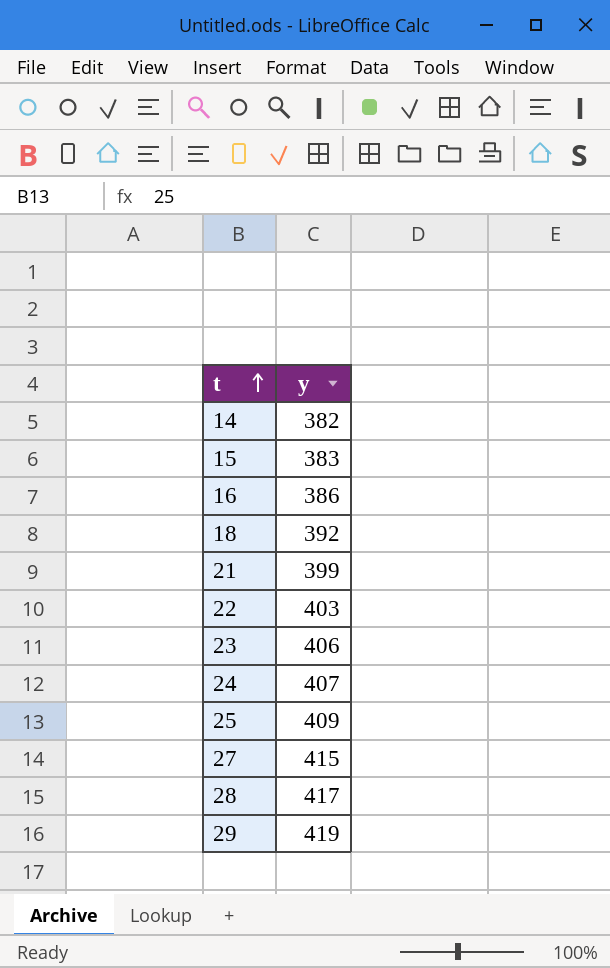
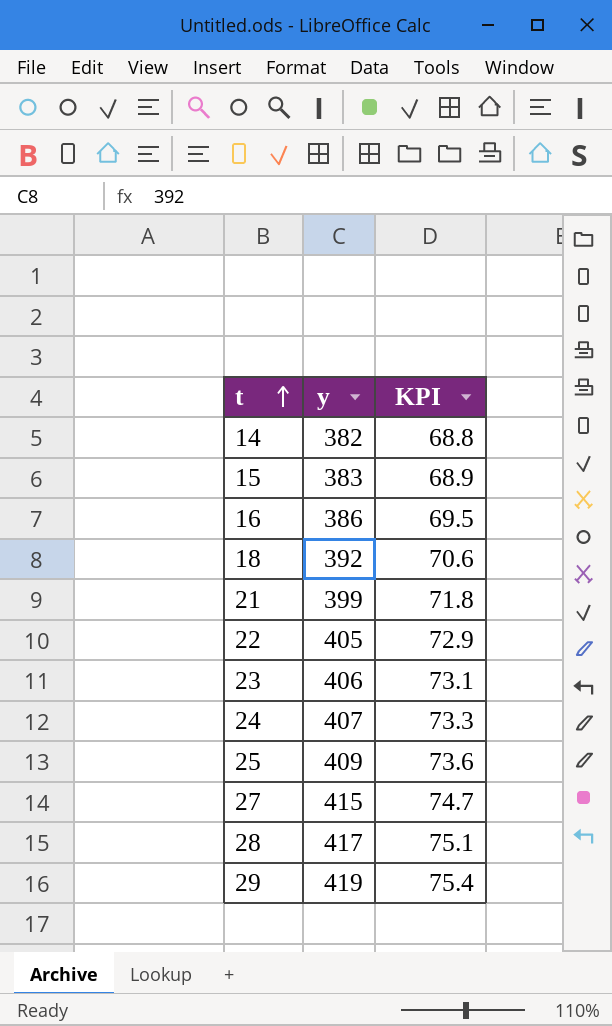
column KPI | formula: none -> [y] * 0.18
22 | y: 403 -> 405

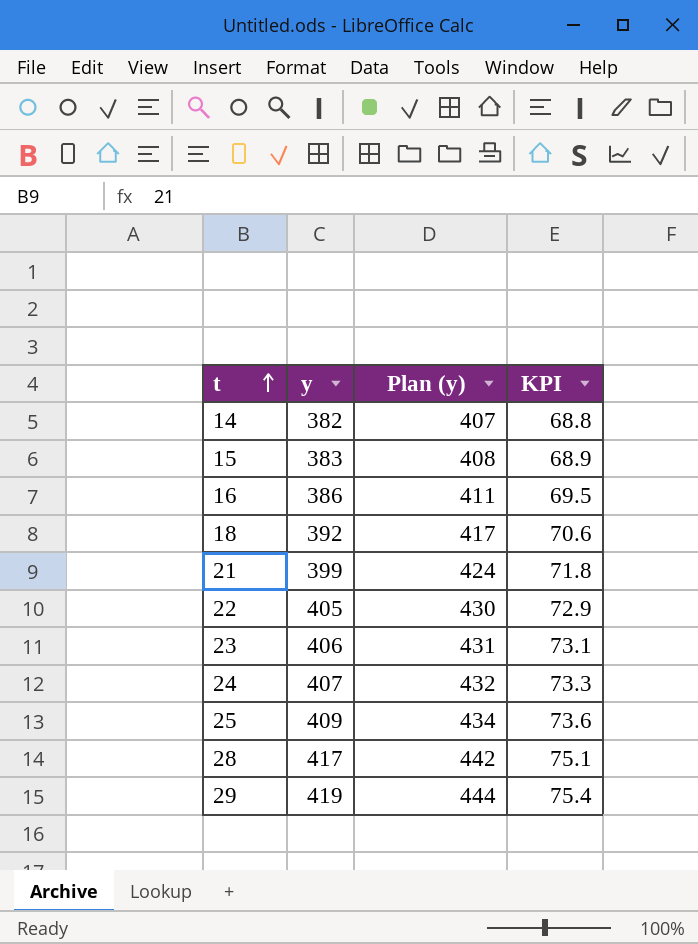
column Plan (y) | formula: none -> [y] + 25
row 27: 415 | 74.7 -> none

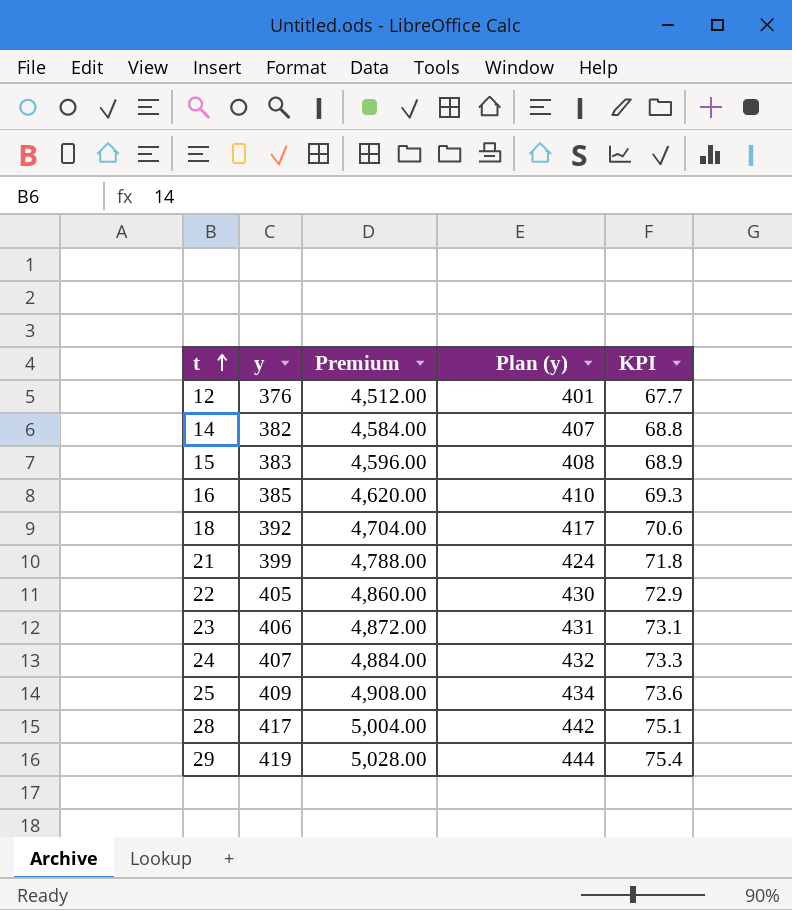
column Premium | formula: none -> [y] * 12
row 12: none -> 376 | 4,512.00 | 401 | 67.7
16 | y: 386 -> 385
16 | Plan (y): 411 -> 410
16 | KPI: 69.5 -> 69.3

